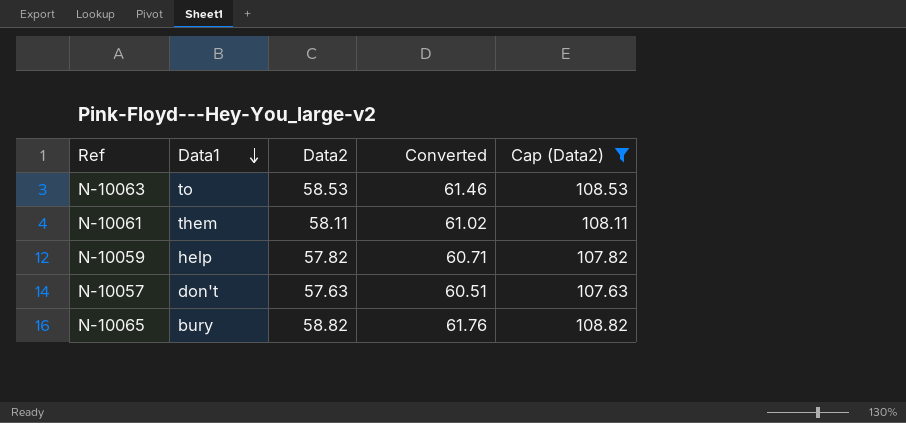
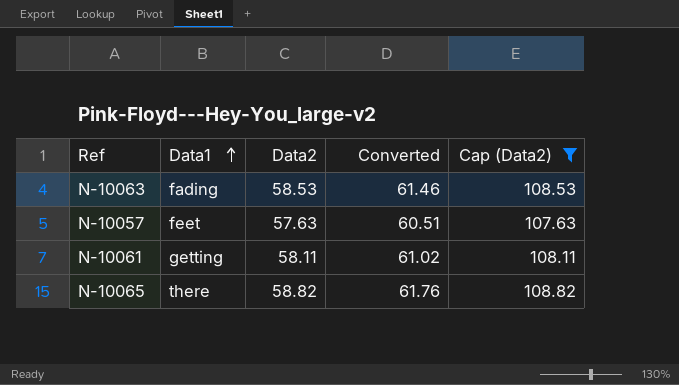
row order: Data1 descending -> Data1 ascending
row N-10059: help | 57.82 | 60.71 | 107.82 -> none
N-10063 | Data1: to -> fading
N-10057 | Data1: don't -> feet
N-10061 | Data1: them -> getting
N-10065 | Data1: bury -> there

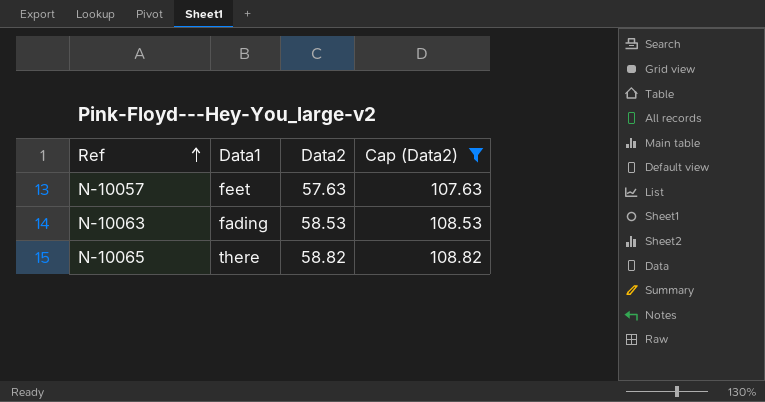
row order: Data1 ascending -> Ref ascending
column Converted | formula: [Data2] * 1.05 -> none
row N-10061: getting | 58.11 | 61.02 | 108.11 -> none

